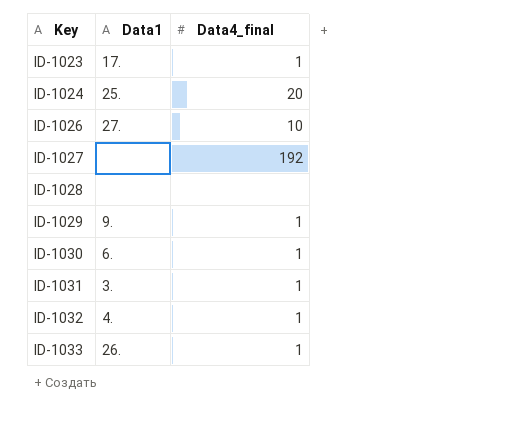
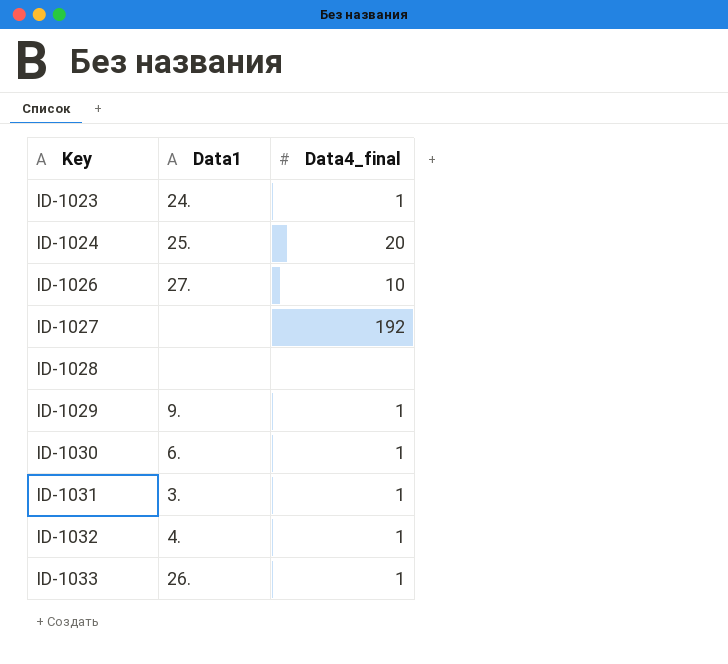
ID-1023 | Data1: 17. -> 24.

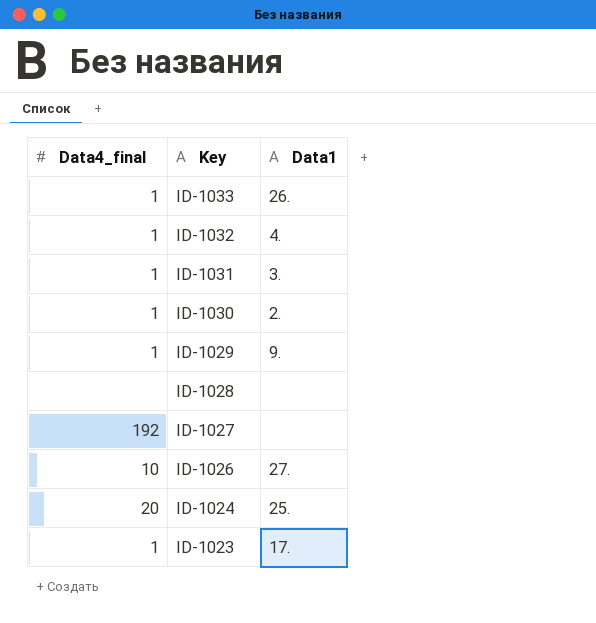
row order: Key ascending -> Key descending
column Data4_final | position: 3 -> 1
ID-1030 | Data1: 6. -> 2.
ID-1023 | Data1: 24. -> 17.

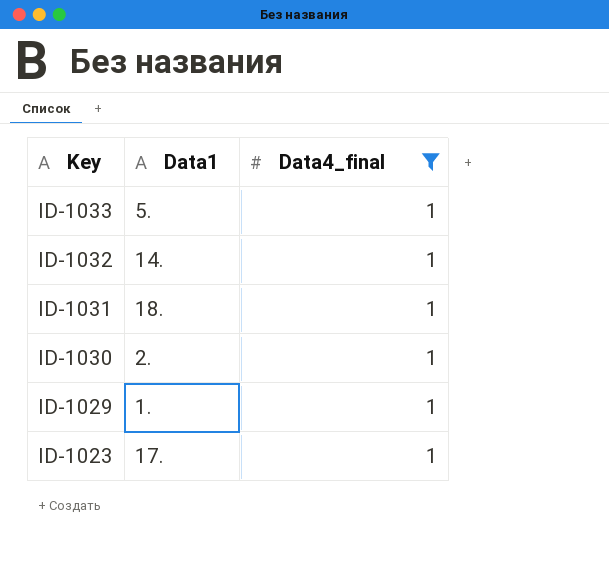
filter: none -> Data4_final = 1
column Data4_final | position: 1 -> 3
ID-1033 | Data1: 26. -> 5.
ID-1032 | Data1: 4. -> 14.
ID-1031 | Data1: 3. -> 18.
ID-1029 | Data1: 9. -> 1.

